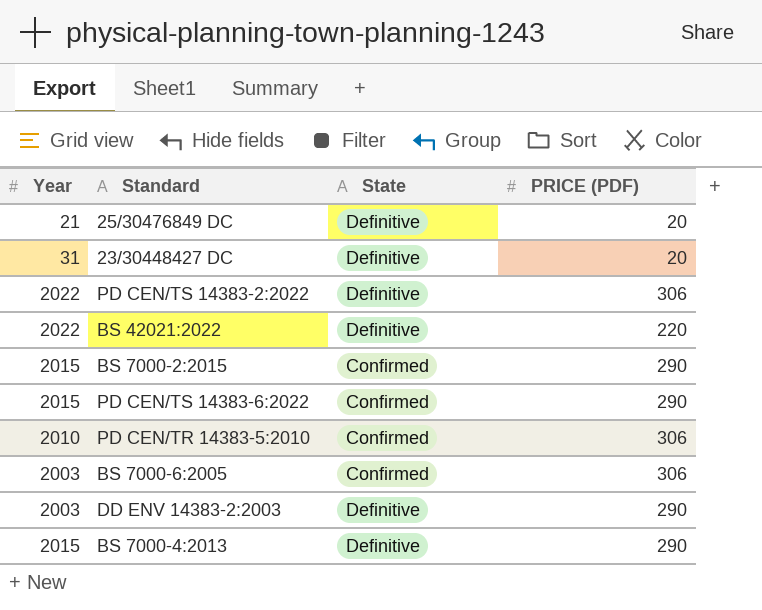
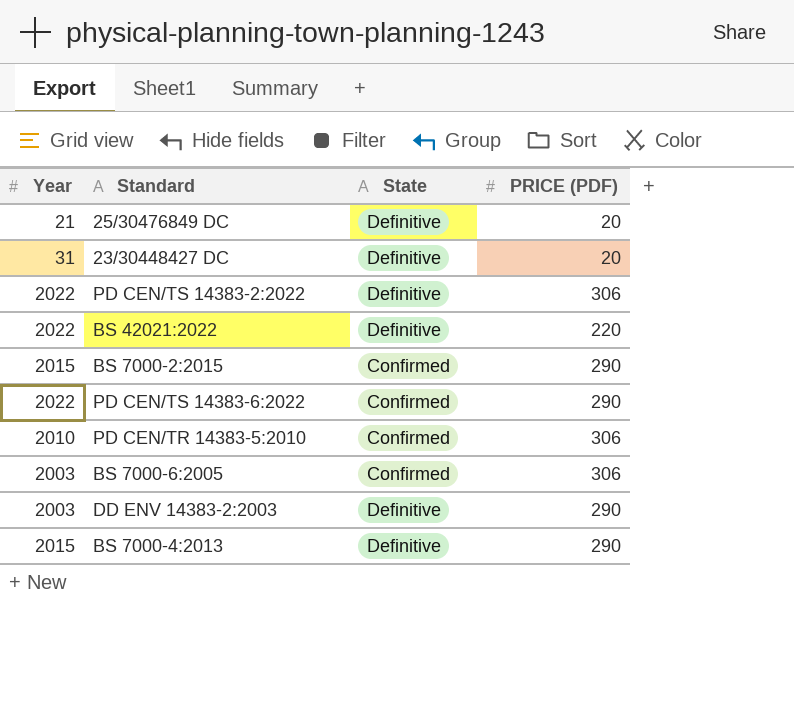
PD CEN/TS 14383-6:2022 | Year: 2015 -> 2022

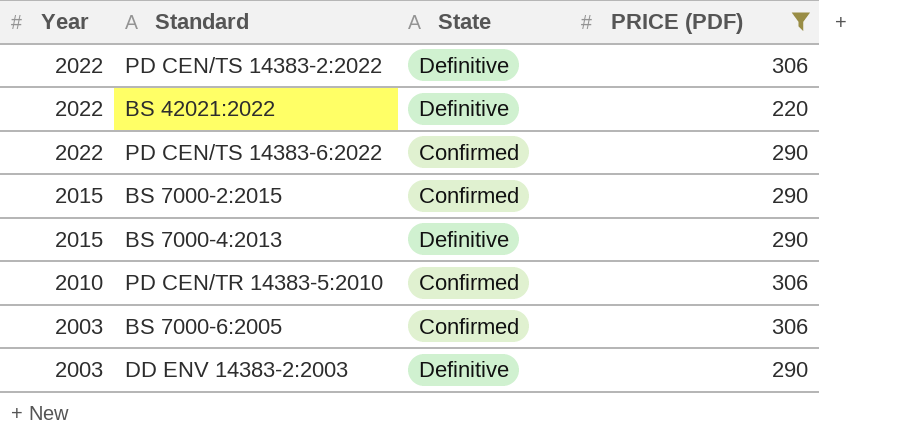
filter: none -> PRICE (PDF) != 20
row order: none -> Year descending

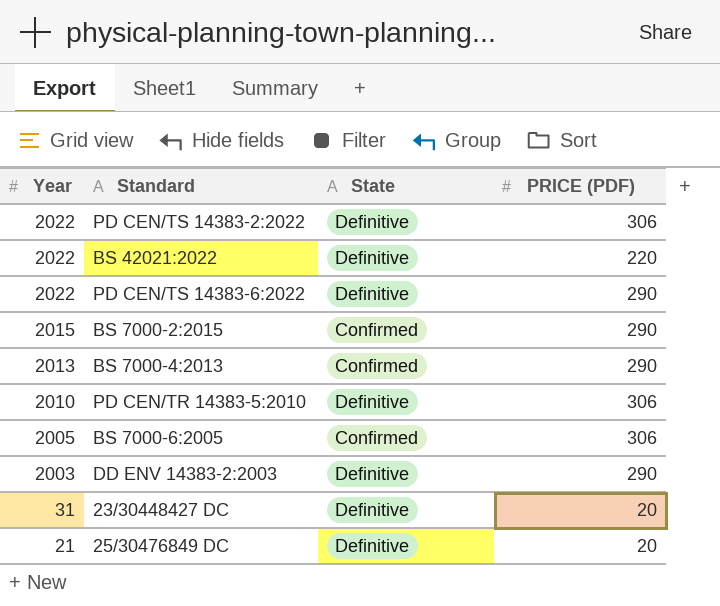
filter: PRICE (PDF) != 20 -> none
PD CEN/TS 14383-6:2022 | State: Confirmed -> Definitive
BS 7000-4:2013 | Year: 2015 -> 2013
BS 7000-4:2013 | State: Definitive -> Confirmed
PD CEN/TR 14383-5:2010 | State: Confirmed -> Definitive
BS 7000-6:2005 | Year: 2003 -> 2005

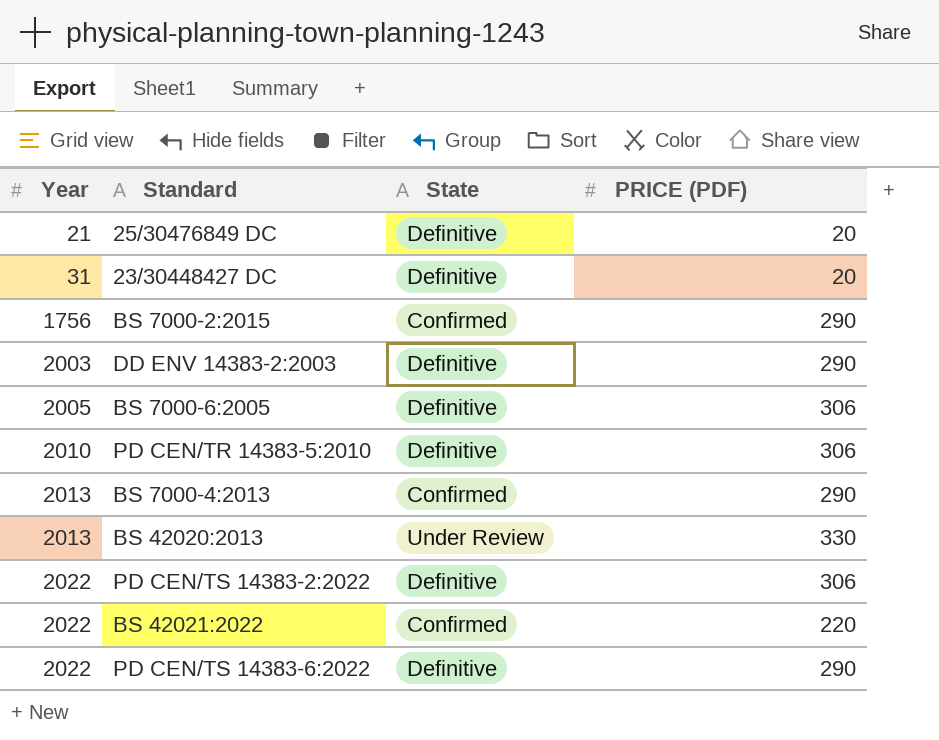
row order: Year descending -> Year ascending
BS 7000-2:2015 | Year: 2015 -> 1756
BS 7000-6:2005 | State: Confirmed -> Definitive
row BS 42020:2013: none -> 2013 | Under Review | 330
BS 42021:2022 | State: Definitive -> Confirmed

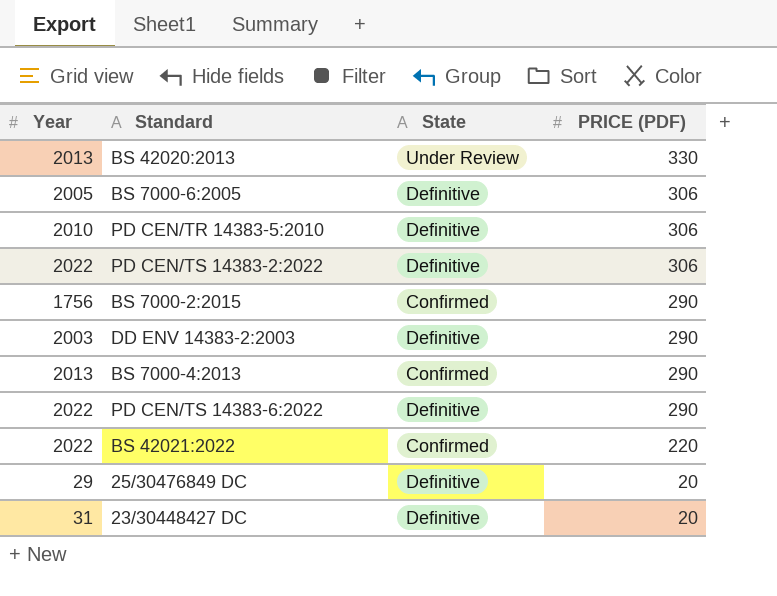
row order: Year ascending -> PRICE (PDF) descending
25/30476849 DC | Year: 21 -> 29

